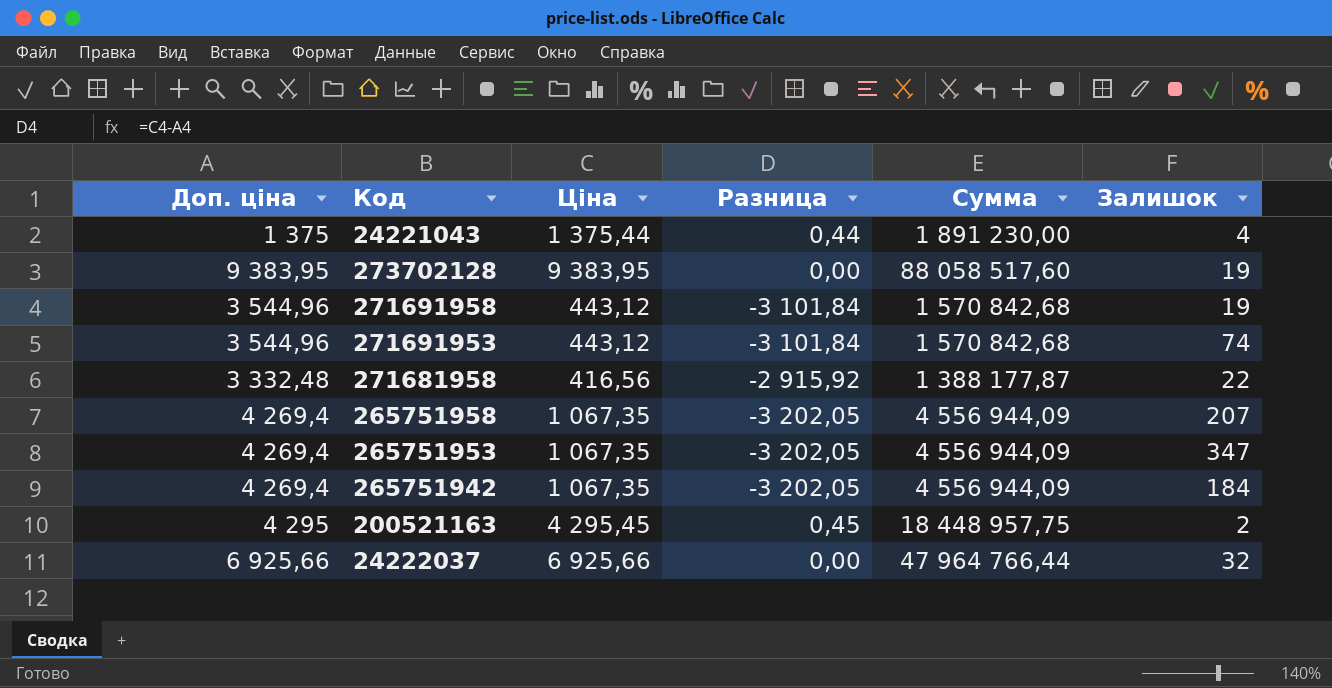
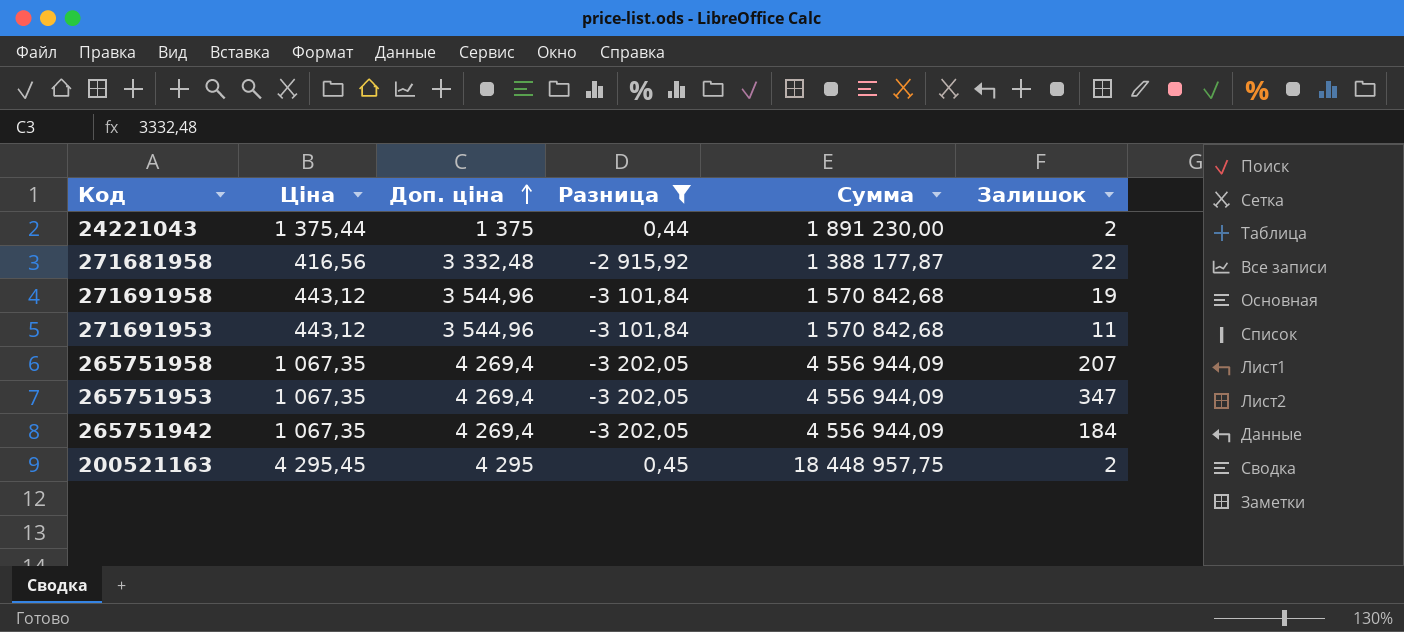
filter: none -> Разница != 0,00
row order: none -> Доп. ціна ascending
column Доп. ціна | position: 1 -> 3
24221043 | Залишок: 4 -> 2
271691953 | Залишок: 74 -> 11

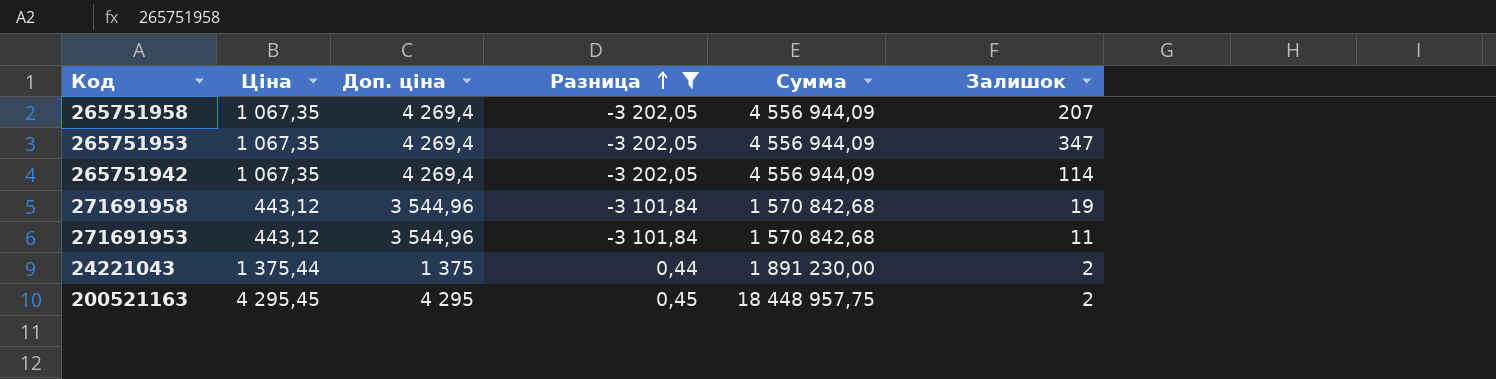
row order: Доп. ціна ascending -> Разница ascending
row 271681958: 416,56 | 3 332,48 | -2 915,92 | 1 388 177,87 | 22 -> none
265751942 | Залишок: 184 -> 114

